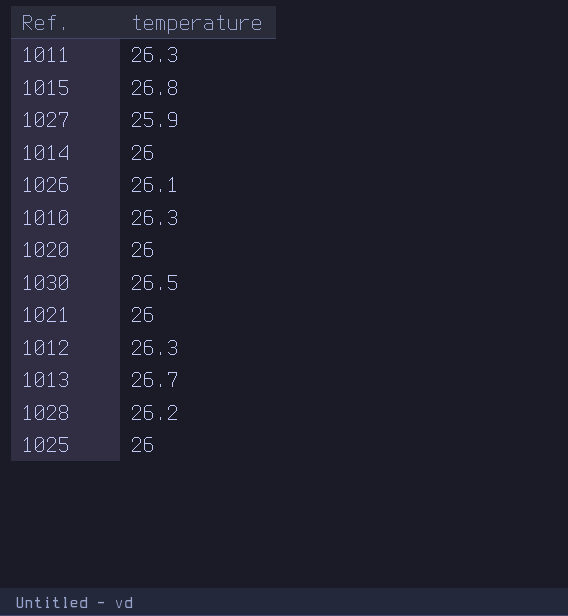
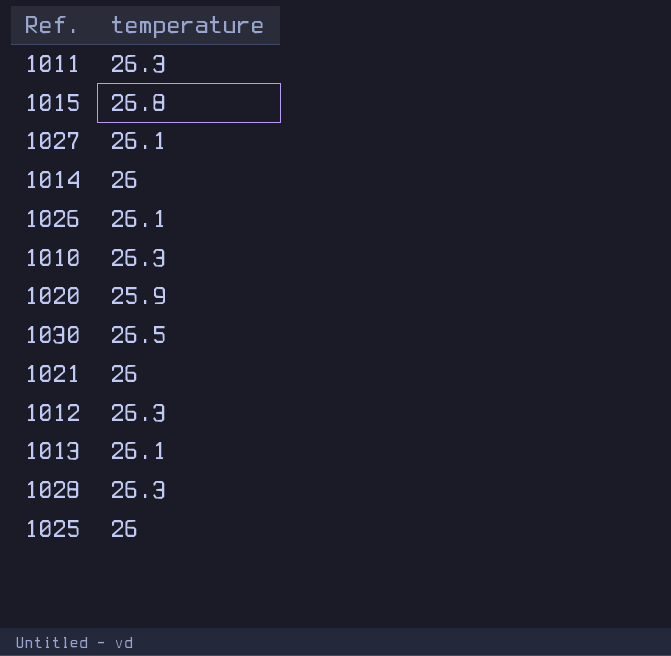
1027 | temperature: 25.9 -> 26.1
1020 | temperature: 26 -> 25.9
1013 | temperature: 26.7 -> 26.1
1028 | temperature: 26.2 -> 26.3

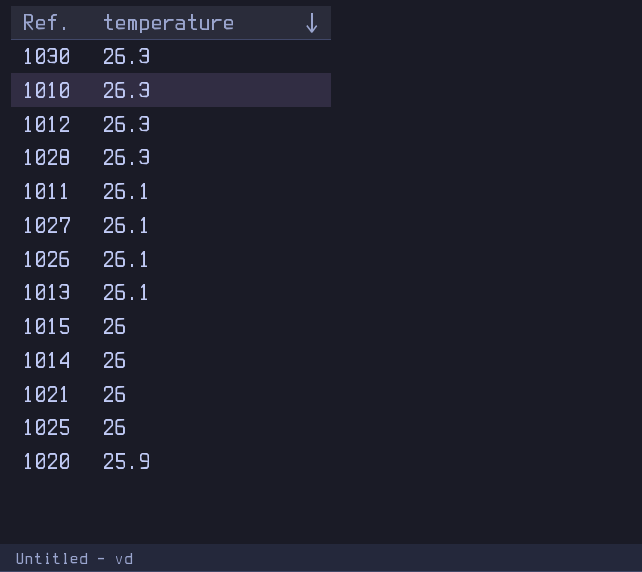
row order: none -> temperature descending
1030 | temperature: 26.5 -> 26.3
1011 | temperature: 26.3 -> 26.1
1015 | temperature: 26.8 -> 26

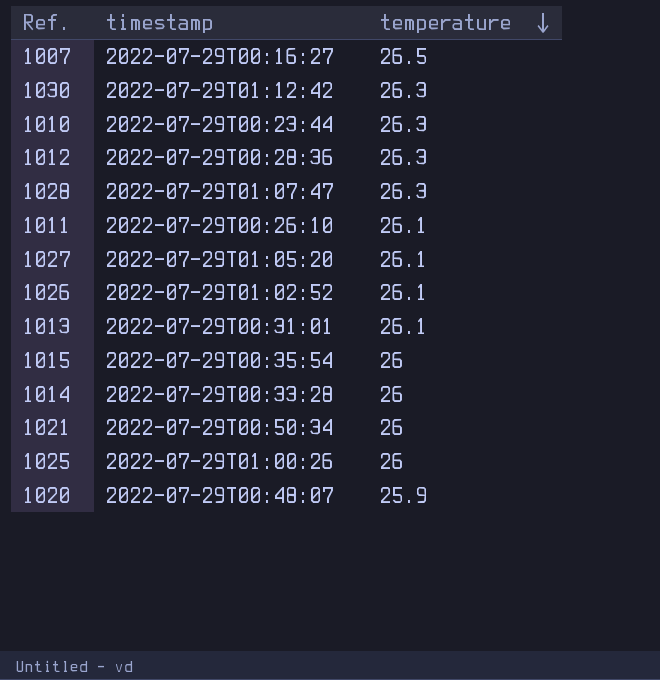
column timestamp | position: none -> 2
row 1007: none -> 2022-07-29T00:16:27 | 26.5

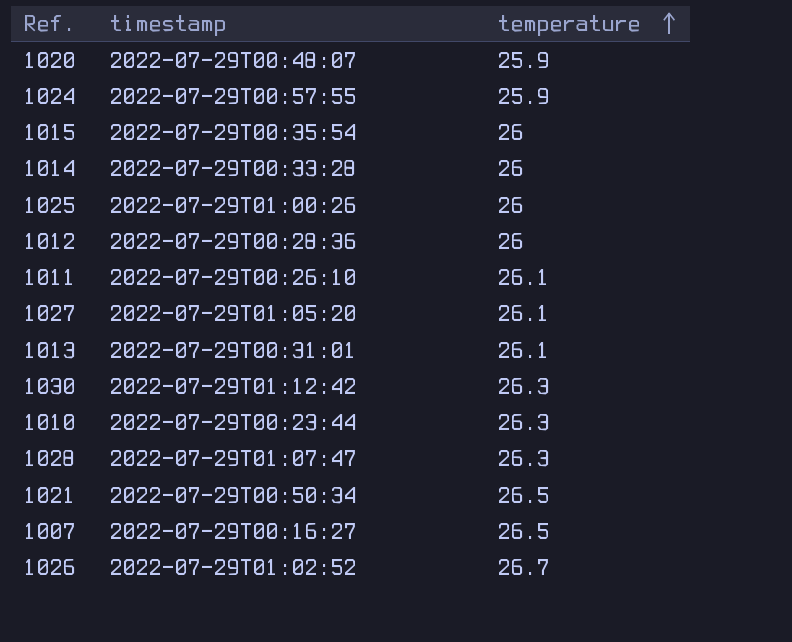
row order: temperature descending -> temperature ascending
row 1024: none -> 2022-07-29T00:57:55 | 25.9
1012 | temperature: 26.3 -> 26
1021 | temperature: 26 -> 26.5
1026 | temperature: 26.1 -> 26.7

